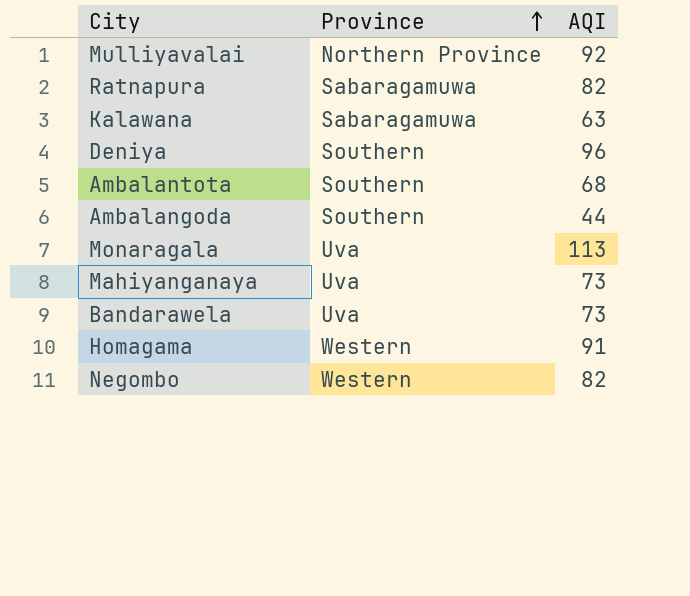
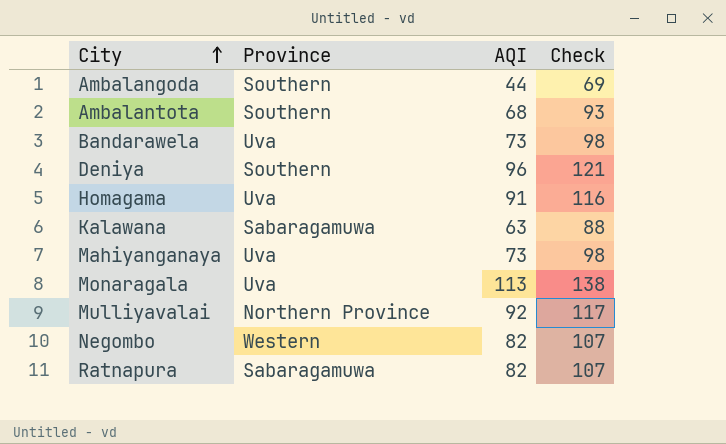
row order: Province ascending -> City ascending
column Check | formula: none -> [AQI] + 25
Homagama | Province: Western -> Uva

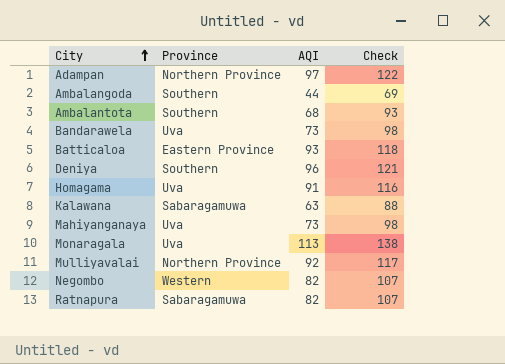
row Adampan: none -> Northern Province | 97 | 122
row Batticaloa: none -> Eastern Province | 93 | 118

